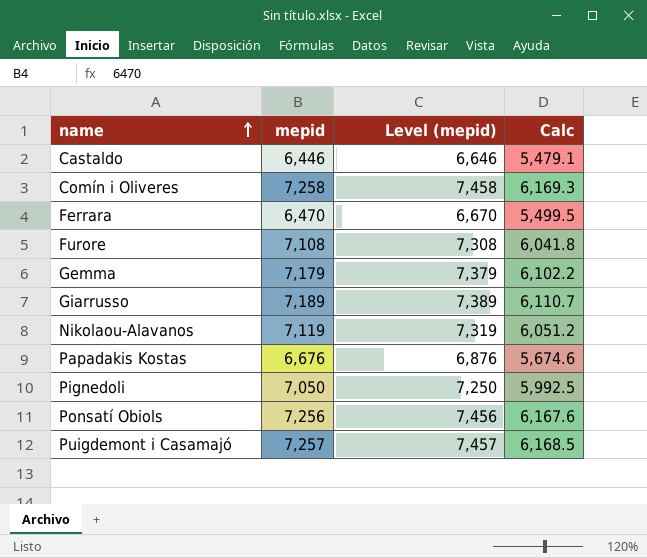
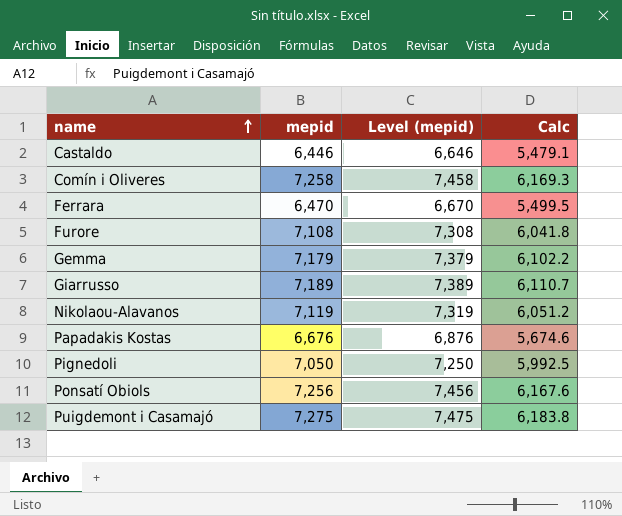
Puigdemont i Casamajó | mepid: 7,257 -> 7,275
Puigdemont i Casamajó | Level (mepid): 7,457 -> 7,475
Puigdemont i Casamajó | Calc: 6,168.5 -> 6,183.8

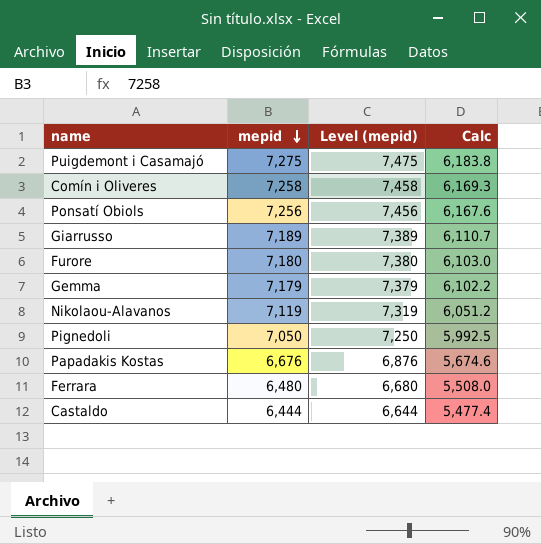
row order: name ascending -> mepid descending
Furore | mepid: 7,108 -> 7,180
Furore | Level (mepid): 7,308 -> 7,380
Furore | Calc: 6,041.8 -> 6,103.0
Ferrara | mepid: 6,470 -> 6,480
Ferrara | Level (mepid): 6,670 -> 6,680
Ferrara | Calc: 5,499.5 -> 5,508.0
Castaldo | mepid: 6,446 -> 6,444
Castaldo | Level (mepid): 6,646 -> 6,644
Castaldo | Calc: 5,479.1 -> 5,477.4

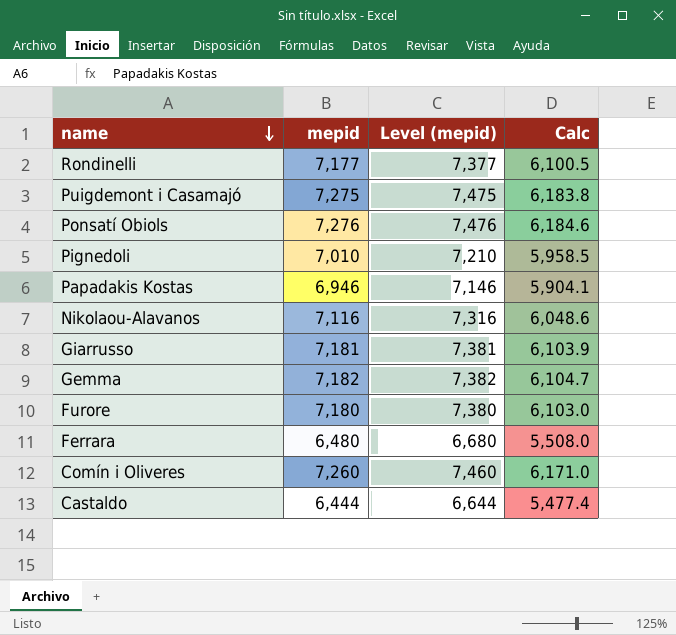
row order: mepid descending -> name descending
row Rondinelli: none -> 7,177 | 7,377 | 6,100.5
Ponsatí Obiols | mepid: 7,256 -> 7,276
Ponsatí Obiols | Level (mepid): 7,456 -> 7,476
Ponsatí Obiols | Calc: 6,167.6 -> 6,184.6
Pignedoli | mepid: 7,050 -> 7,010
Pignedoli | Level (mepid): 7,250 -> 7,210
Pignedoli | Calc: 5,992.5 -> 5,958.5
Papadakis Kostas | mepid: 6,676 -> 6,946
Papadakis Kostas | Level (mepid): 6,876 -> 7,146
Papadakis Kostas | Calc: 5,674.6 -> 5,904.1
Nikolaou-Alavanos | mepid: 7,119 -> 7,116
Nikolaou-Alavanos | Level (mepid): 7,319 -> 7,316
Nikolaou-Alavanos | Calc: 6,051.2 -> 6,048.6
Giarrusso | mepid: 7,189 -> 7,181
Giarrusso | Level (mepid): 7,389 -> 7,381
Giarrusso | Calc: 6,110.7 -> 6,103.9
Gemma | mepid: 7,179 -> 7,182
Gemma | Level (mepid): 7,379 -> 7,382
Gemma | Calc: 6,102.2 -> 6,104.7
Comín i Oliveres | mepid: 7,258 -> 7,260
Comín i Oliveres | Level (mepid): 7,458 -> 7,460
Comín i Oliveres | Calc: 6,169.3 -> 6,171.0

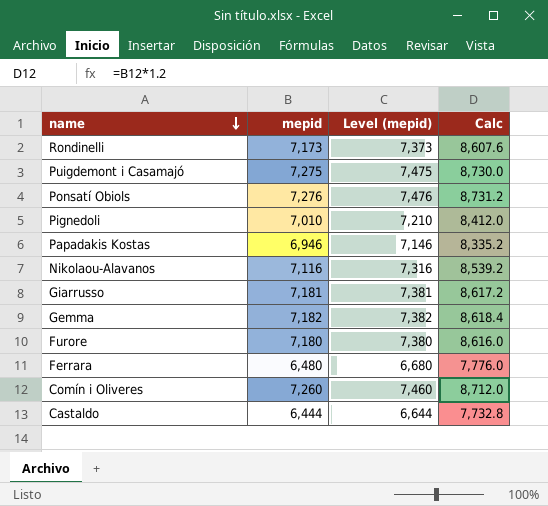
column Calc | formula: [mepid] * 0.85 -> [mepid] * 1.2
Rondinelli | mepid: 7,177 -> 7,173
Rondinelli | Level (mepid): 7,377 -> 7,373

